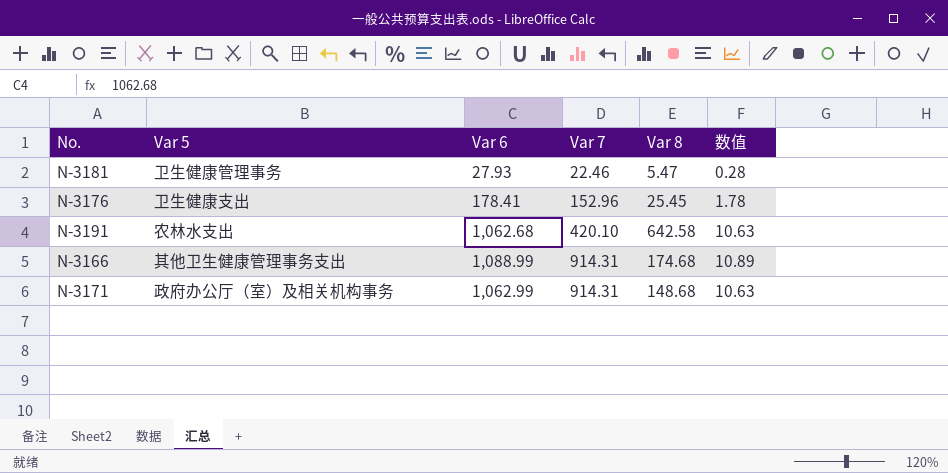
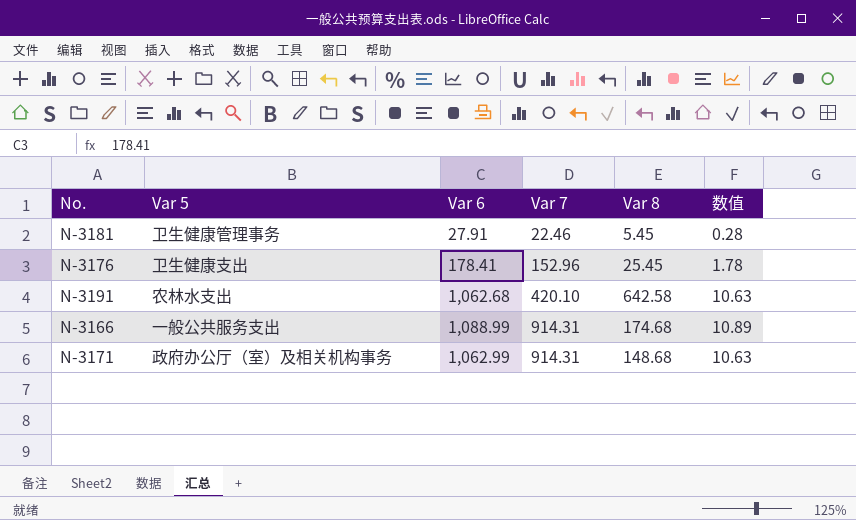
N-3181 | Var 6: 27.93 -> 27.91
N-3181 | Var 8: 5.47 -> 5.45
N-3166 | Var 5: 其他卫生健康管理事务支出 -> 一般公共服务支出

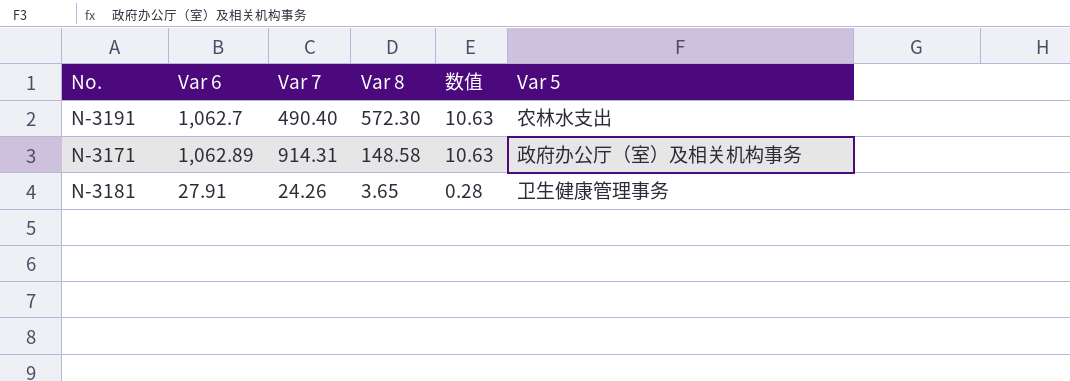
row order: Var 7 ascending -> Var 8 descending
column Var 5 | position: 2 -> 6
row N-3176: 卫生健康支出 | 178.41 | 152.96 | 25.45 | 1.78 -> none
row N-3166: 一般公共服务支出 | 1,088.99 | 914.31 | 174.68 | 10.89 -> none
N-3191 | Var 6: 1,062.68 -> 1,062.7
N-3191 | Var 7: 420.10 -> 490.40
N-3191 | Var 8: 642.58 -> 572.30
N-3171 | Var 6: 1,062.99 -> 1,062.89
N-3171 | Var 8: 148.68 -> 148.58
N-3181 | Var 7: 22.46 -> 24.26
N-3181 | Var 8: 5.45 -> 3.65

